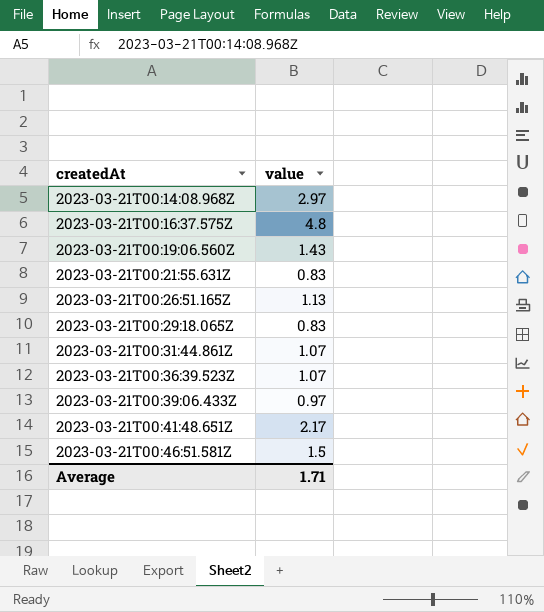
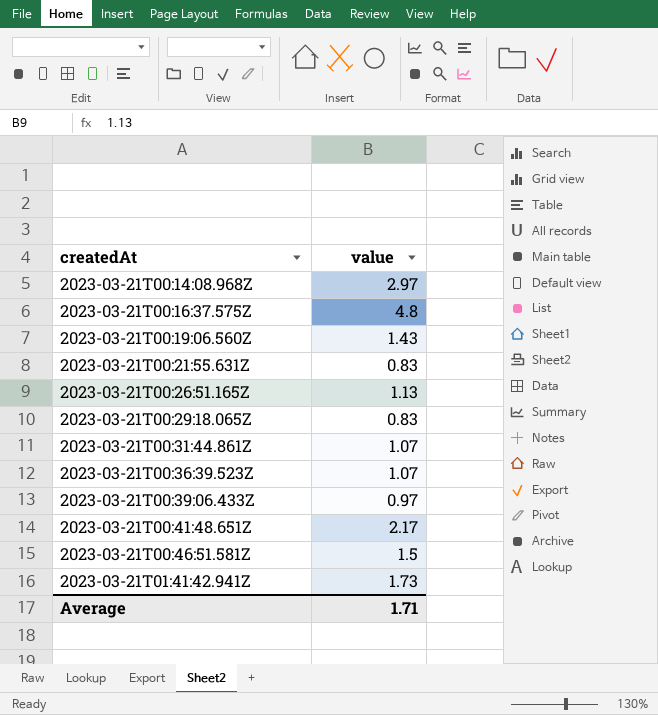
row 2023-03-21T01:41:42.941Z: none -> 1.73

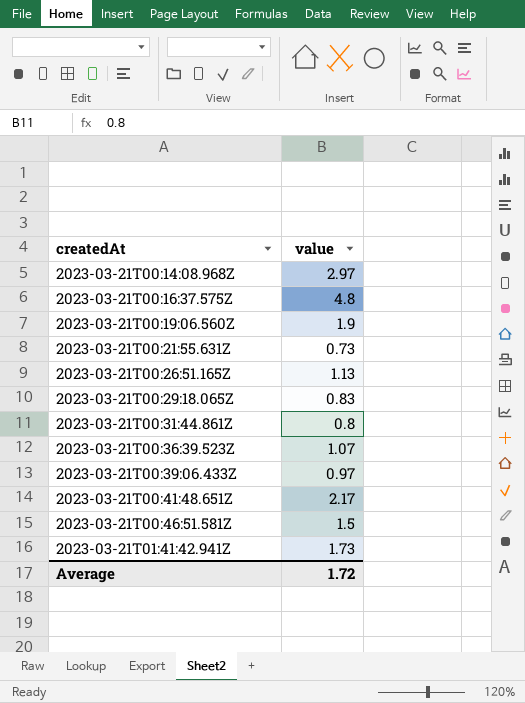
2023-03-21T00:19:06.560Z | value: 1.43 -> 1.9
2023-03-21T00:21:55.631Z | value: 0.83 -> 0.73
2023-03-21T00:31:44.861Z | value: 1.07 -> 0.8
Average | value: 1.71 -> 1.72

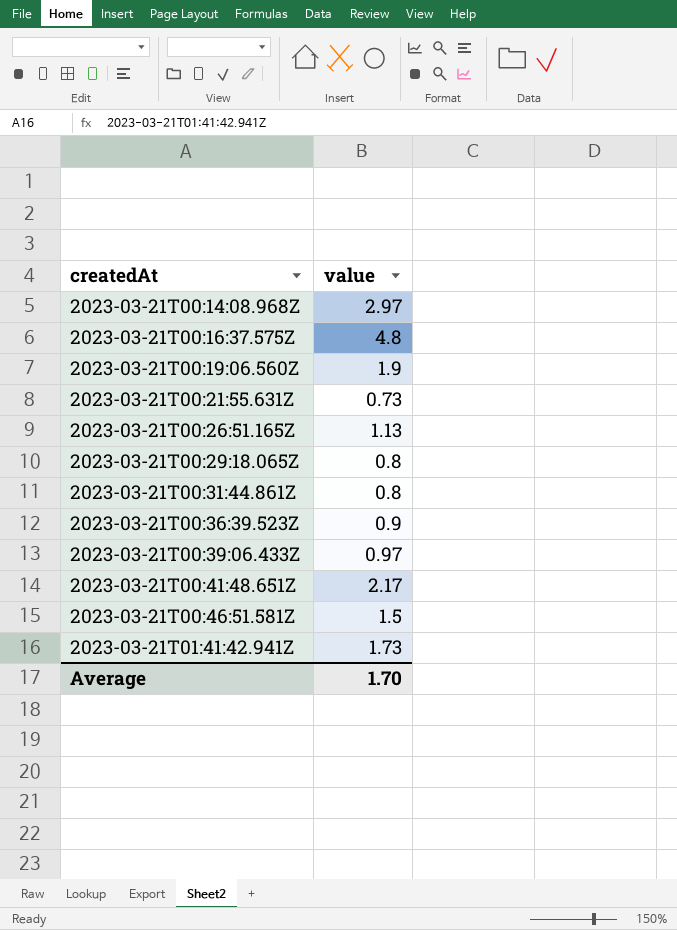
2023-03-21T00:29:18.065Z | value: 0.83 -> 0.8
2023-03-21T00:36:39.523Z | value: 1.07 -> 0.9
Average | value: 1.72 -> 1.70

